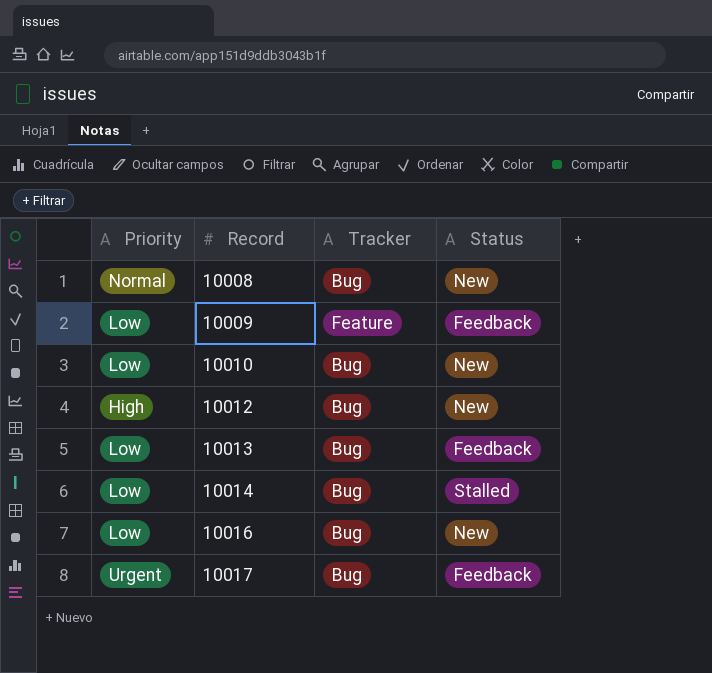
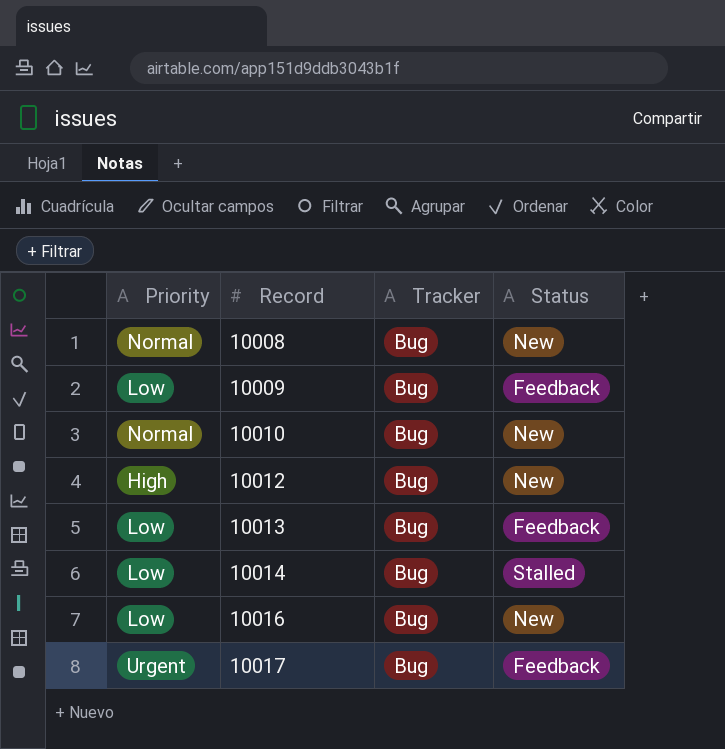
10009 | Tracker: Feature -> Bug
10010 | Priority: Low -> Normal

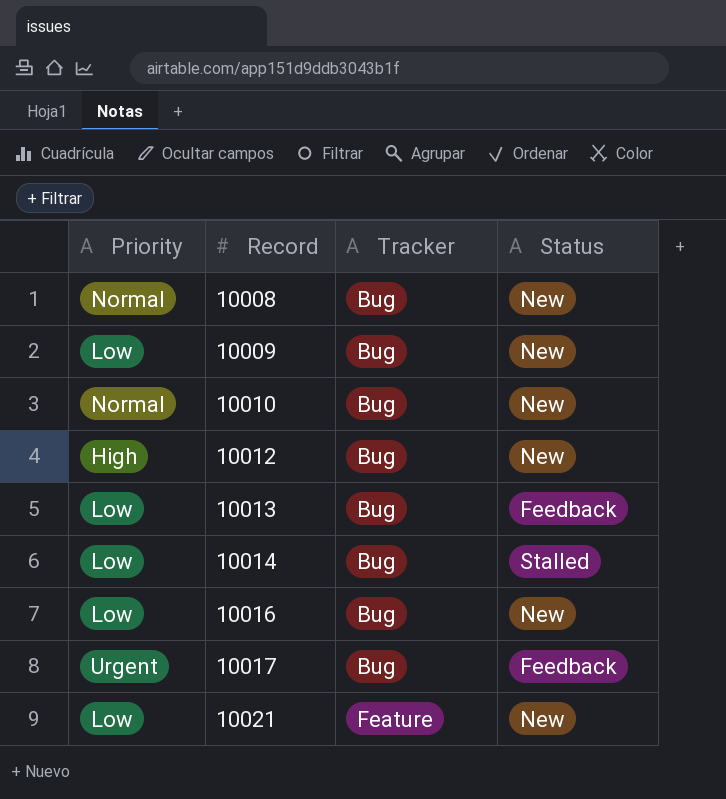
10009 | Status: Feedback -> New
row 10021: none -> Low | Feature | New

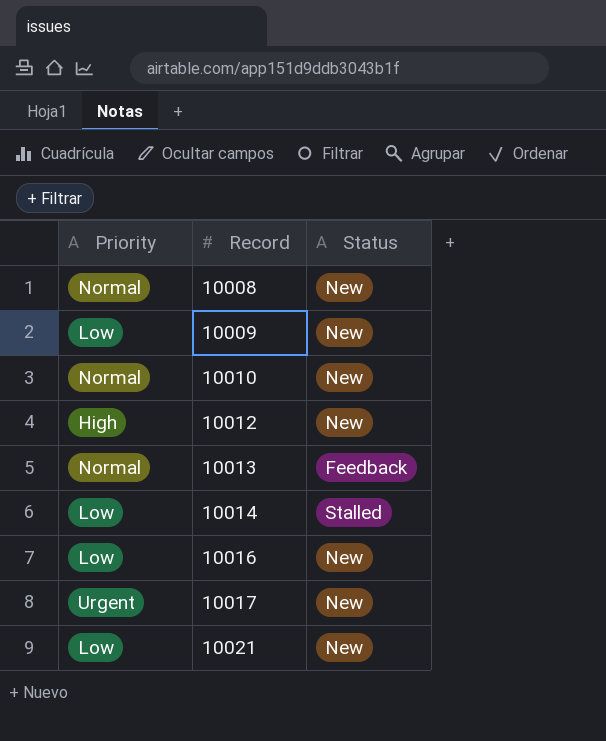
column Tracker | position: 3 -> none
10013 | Priority: Low -> Normal
10017 | Status: Feedback -> New

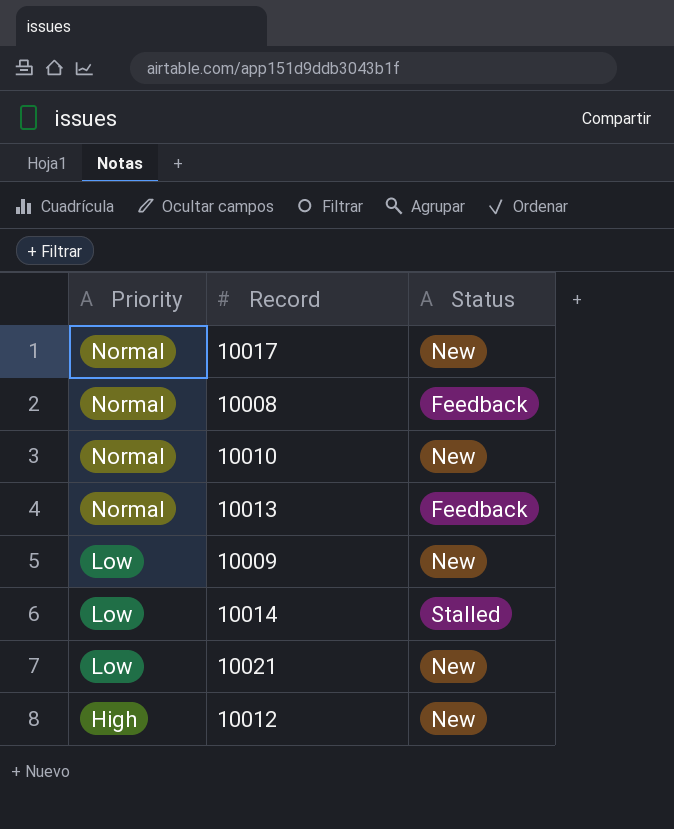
row order: Record ascending -> Priority descending
row 10016: Low | New -> none
10017 | Priority: Urgent -> Normal
10008 | Status: New -> Feedback

